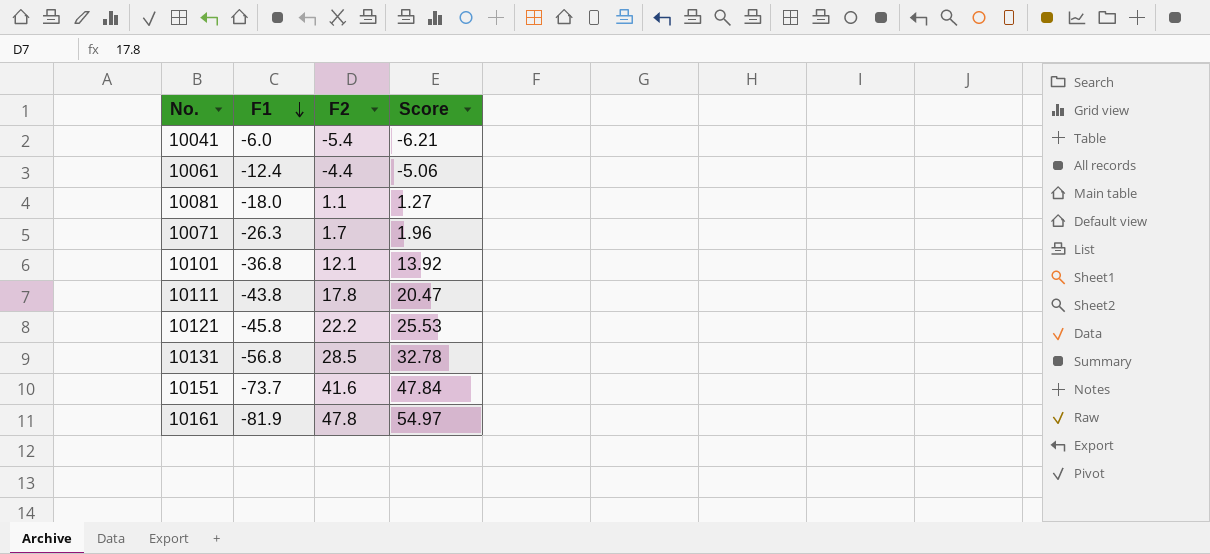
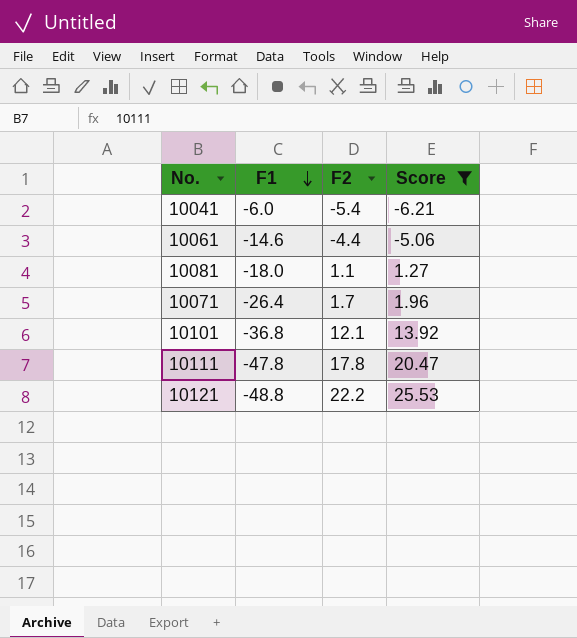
filter: none -> Score <= 25.53
10061 | F1: -12.4 -> -14.6
10071 | F1: -26.3 -> -26.4
10111 | F1: -43.8 -> -47.8
10121 | F1: -45.8 -> -48.8

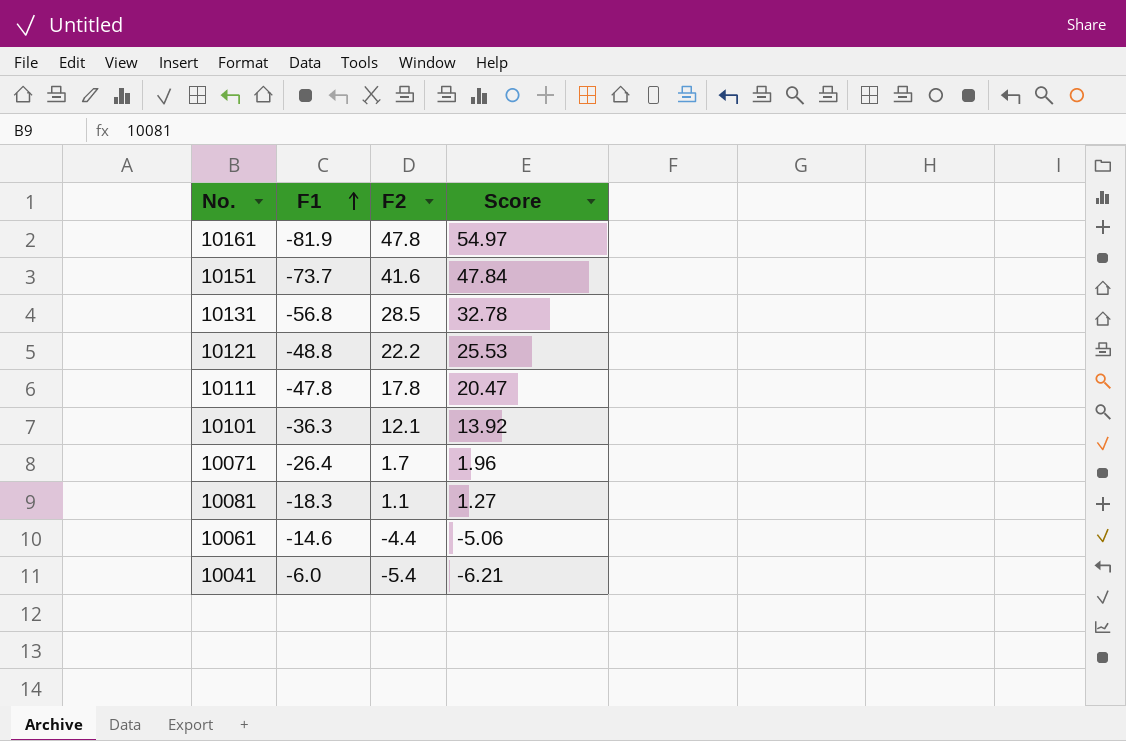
filter: Score <= 25.53 -> none
row order: F1 descending -> F1 ascending
10101 | F1: -36.8 -> -36.3
10081 | F1: -18.0 -> -18.3

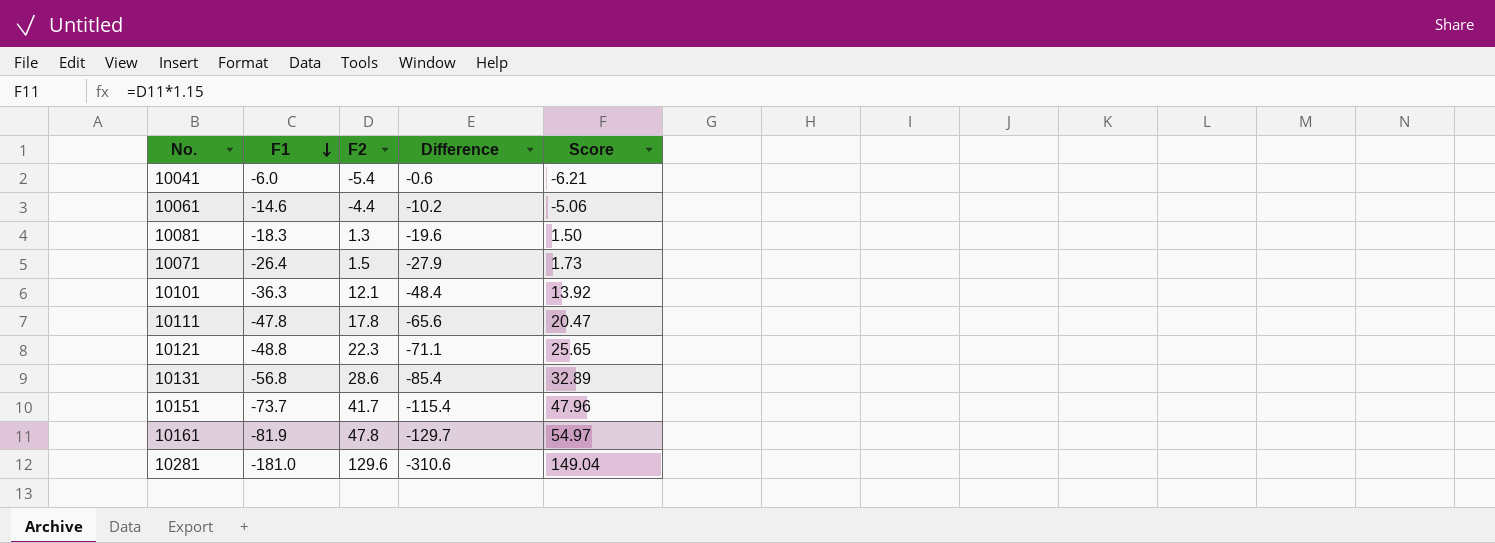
row order: F1 ascending -> F1 descending
column Difference | formula: none -> [F1] - [F2]
10081 | F2: 1.1 -> 1.3
10081 | Score: 1.27 -> 1.50
10071 | F2: 1.7 -> 1.5
10071 | Score: 1.96 -> 1.73
10121 | F2: 22.2 -> 22.3
10121 | Score: 25.53 -> 25.65
10131 | F2: 28.5 -> 28.6
10131 | Score: 32.78 -> 32.89
10151 | F2: 41.6 -> 41.7
10151 | Score: 47.84 -> 47.96
row 10281: none -> -181.0 | 129.6 | -310.6 | 149.04

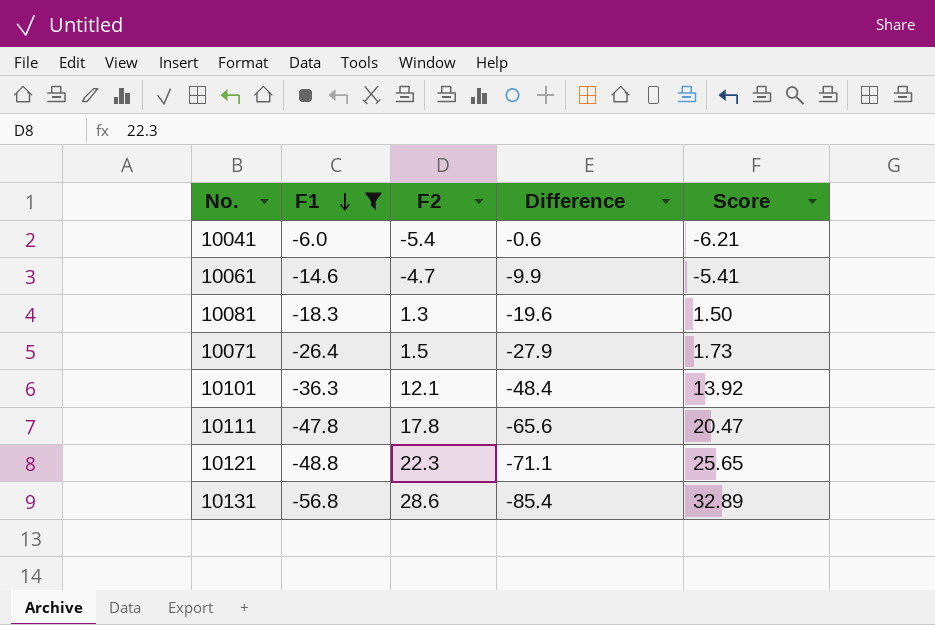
filter: none -> F1 >= -56.8
10061 | F2: -4.4 -> -4.7
10061 | Difference: -10.2 -> -9.9
10061 | Score: -5.06 -> -5.41

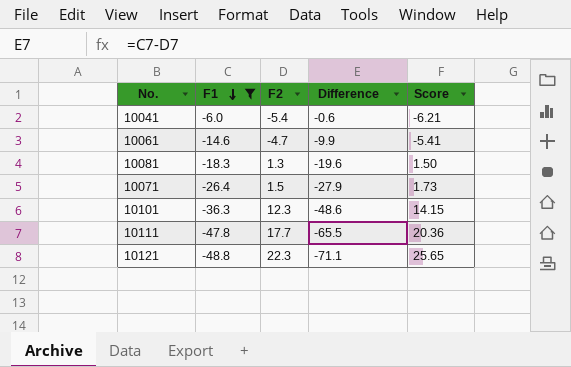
row 10131: -56.8 | 28.6 | -85.4 | 32.89 -> none
10101 | F2: 12.1 -> 12.3
10101 | Difference: -48.4 -> -48.6
10101 | Score: 13.92 -> 14.15
10111 | F2: 17.8 -> 17.7
10111 | Difference: -65.6 -> -65.5
10111 | Score: 20.47 -> 20.36

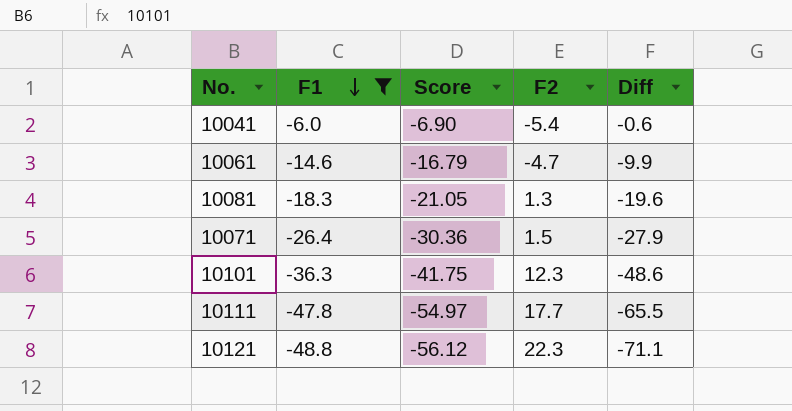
column Score | formula: [F2] * 1.15 -> [F1] * 1.15
column Score | position: 5 -> 3
column name: Difference -> Diff

